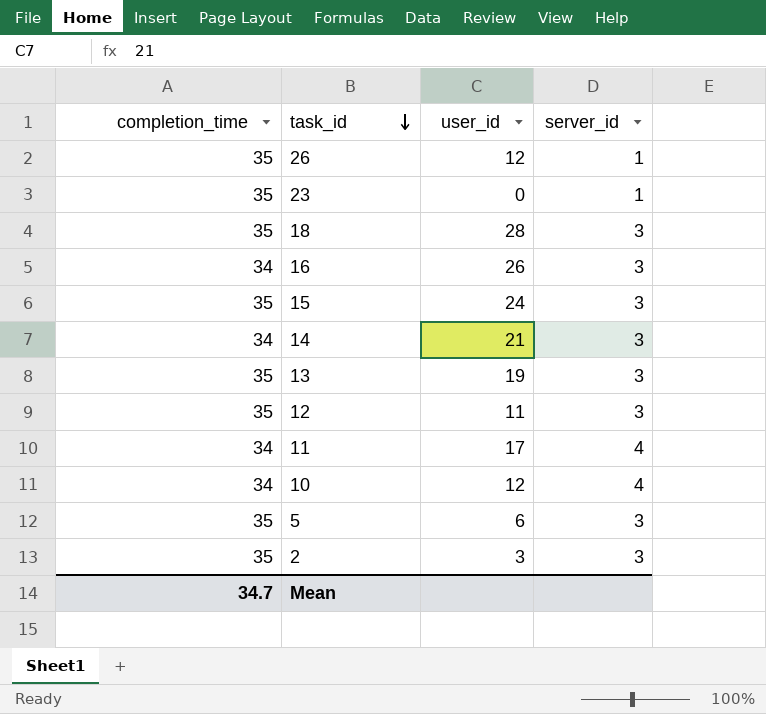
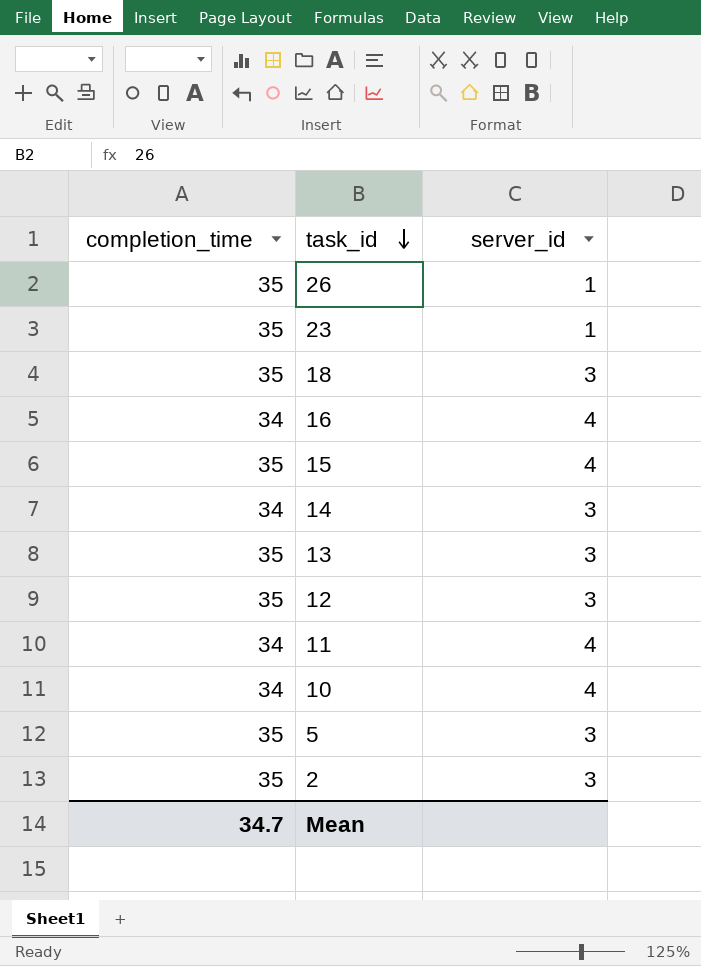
column user_id | position: 3 -> none
16 | server_id: 3 -> 4
15 | server_id: 3 -> 4

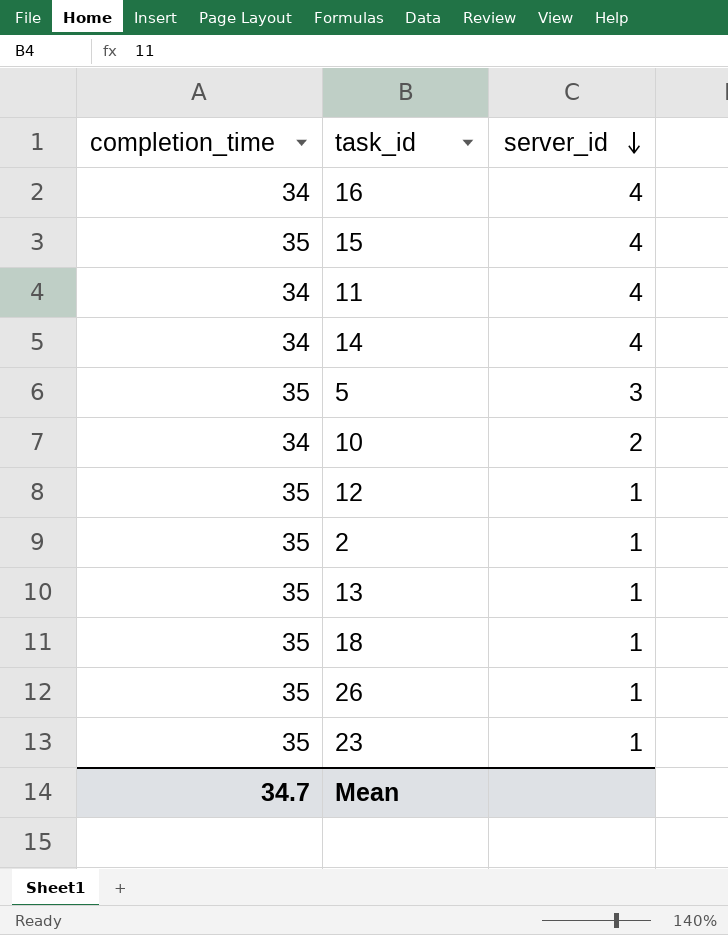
row order: task_id descending -> server_id descending
14 | server_id: 3 -> 4
10 | server_id: 4 -> 2
12 | server_id: 3 -> 1
2 | server_id: 3 -> 1
13 | server_id: 3 -> 1
18 | server_id: 3 -> 1

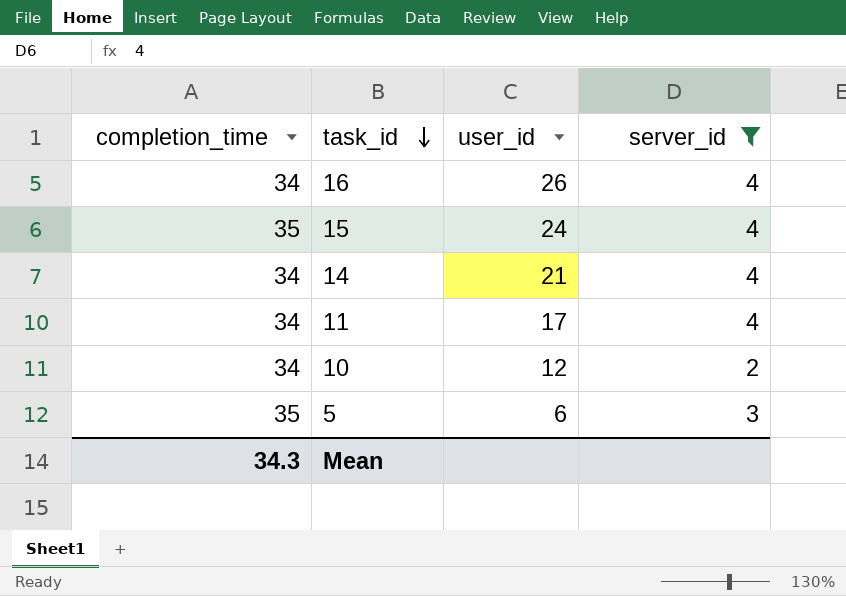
filter: none -> server_id != 1
row order: server_id descending -> task_id descending
column user_id | position: none -> 3
Mean | completion_time: 34.7 -> 34.3

